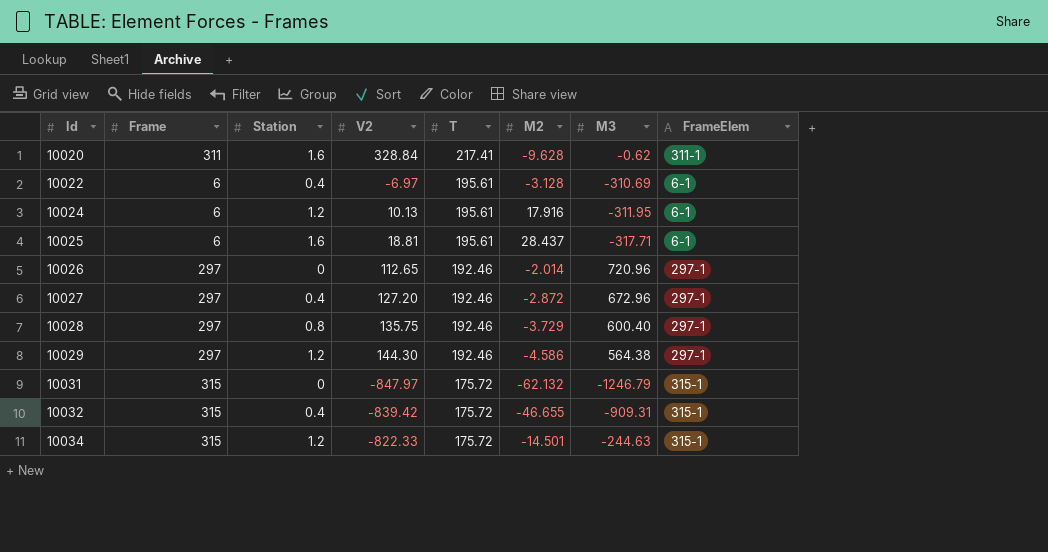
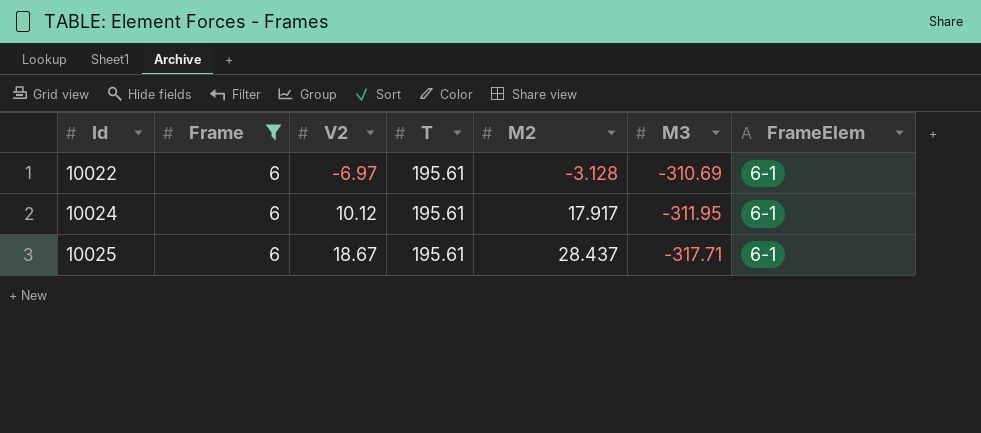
filter: none -> Frame = 6
column Station | position: 3 -> none
10024 | V2: 10.13 -> 10.12
10024 | M2: 17.916 -> 17.917
10025 | V2: 18.81 -> 18.67

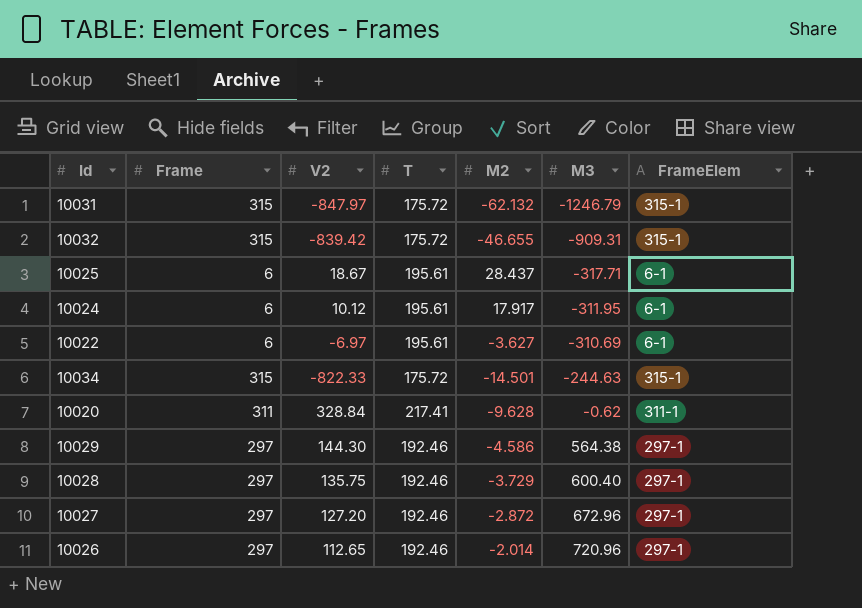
filter: Frame = 6 -> none
row order: Id ascending -> M3 ascending
10022 | M2: -3.128 -> -3.627

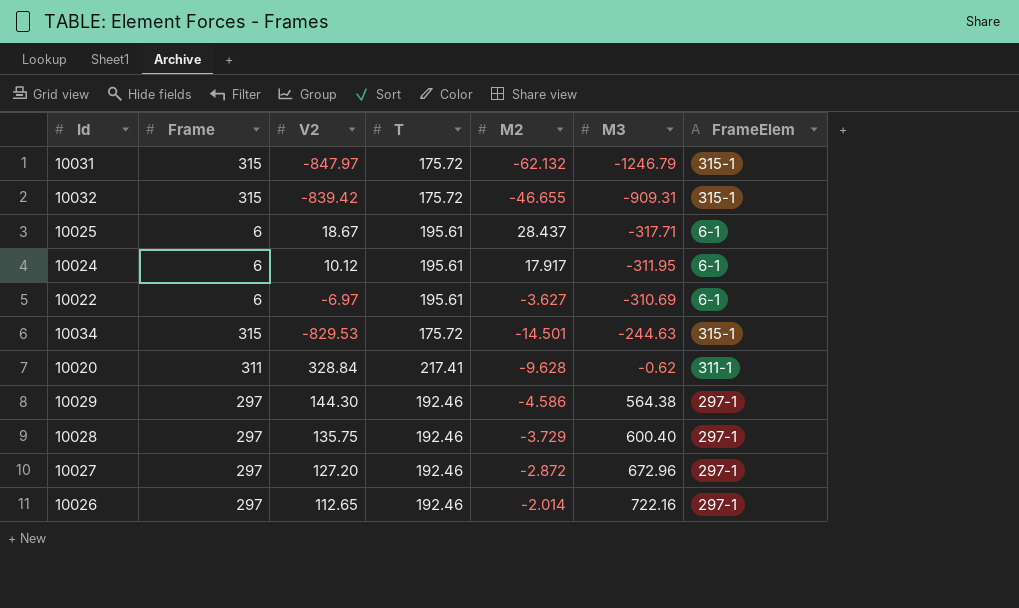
10034 | V2: -822.33 -> -829.53
10026 | M3: 720.96 -> 722.16

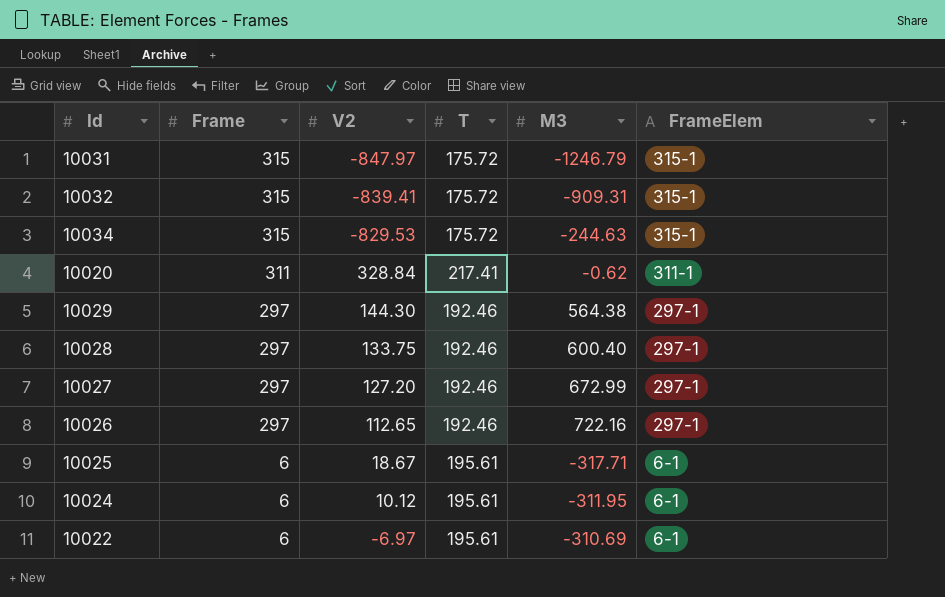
row order: M3 ascending -> Frame descending
column M2 | position: 5 -> none
10032 | V2: -839.42 -> -839.41
10028 | V2: 135.75 -> 133.75
10027 | M3: 672.96 -> 672.99

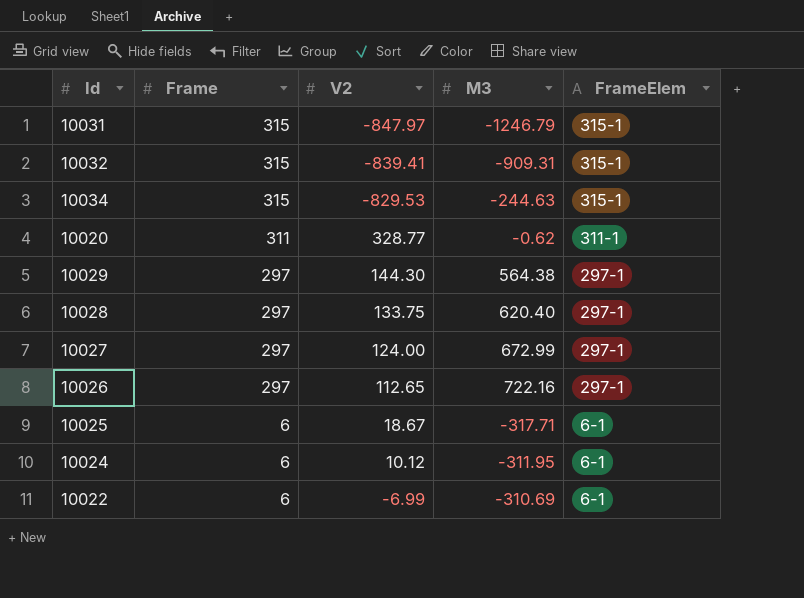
column T | position: 4 -> none
10020 | V2: 328.84 -> 328.77
10028 | M3: 600.40 -> 620.40
10027 | V2: 127.20 -> 124.00
10022 | V2: -6.97 -> -6.99

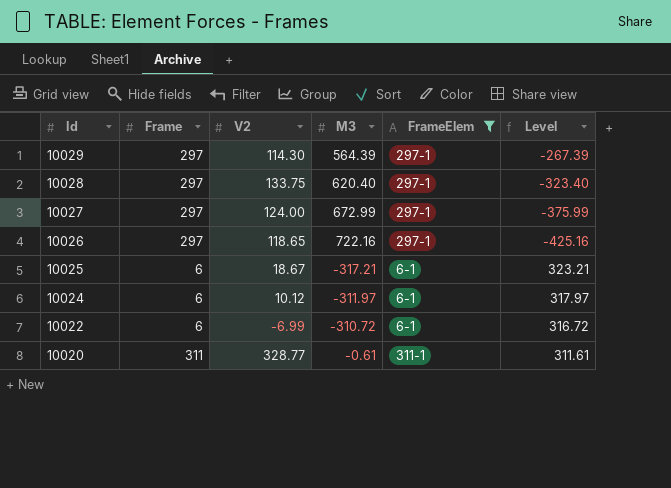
filter: none -> FrameElem != 315-1
row order: Frame descending -> Id descending
column Level | formula: none -> [Frame] - [M3]
10029 | V2: 144.30 -> 114.30
10029 | M3: 564.38 -> 564.39
10026 | V2: 112.65 -> 118.65
10025 | M3: -317.71 -> -317.21
10024 | M3: -311.95 -> -311.97
10022 | M3: -310.69 -> -310.72
10020 | M3: -0.62 -> -0.61

